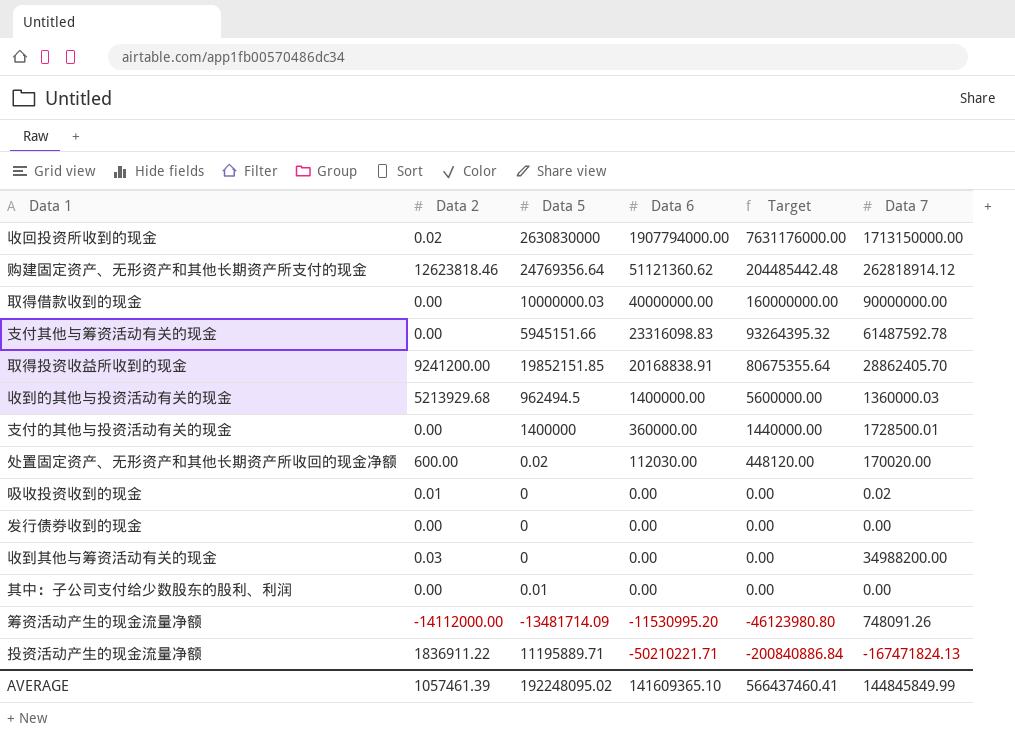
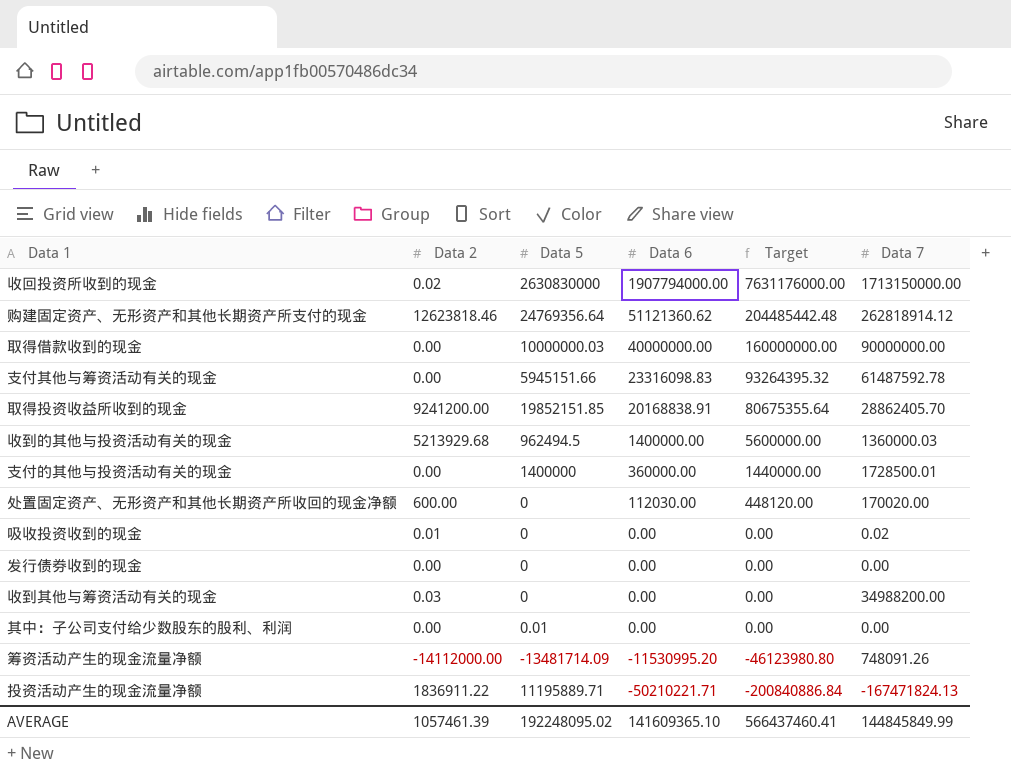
处置固定资产、无形资产和其他长期资产所收回的现金净额 | Data 5: 0.02 -> 0

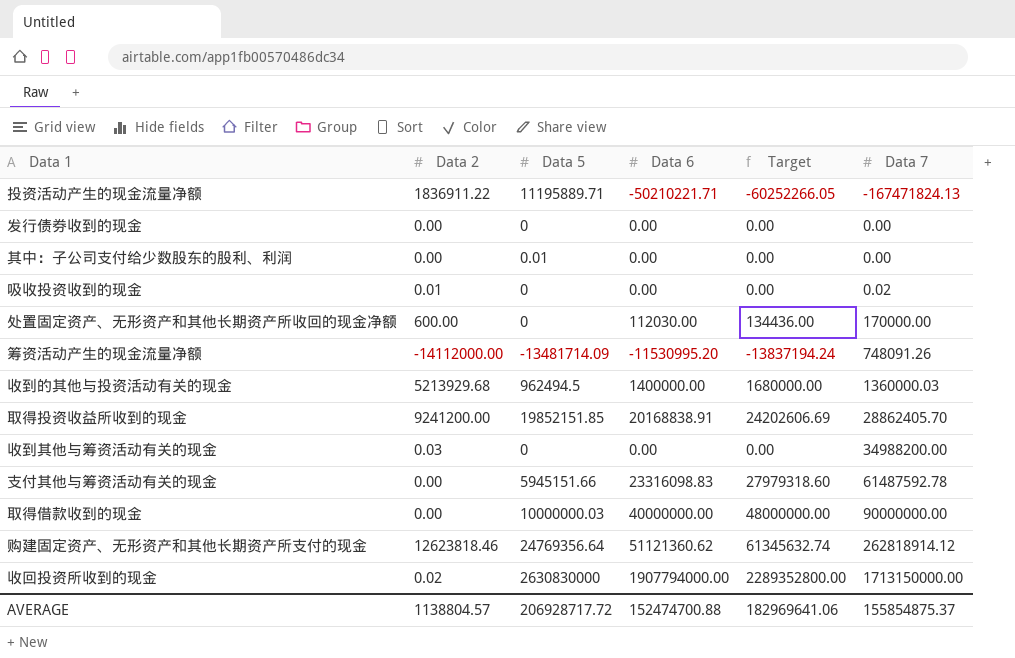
row order: Data 6 descending -> Data 7 ascending
column Target | formula: [Data 6] * 4 -> [Data 6] * 1.2
row 支付的其他与投资活动有关的现金: 0.00 | 1400000 | 360000.00 | 1440000.00 | 1728500.01 -> none
处置固定资产、无形资产和其他长期资产所收回的现金净额 | Data 7: 170020.00 -> 170000.00
AVERAGE | Data 2: 1057461.39 -> 1138804.57
AVERAGE | Data 5: 192248095.02 -> 206928717.72
AVERAGE | Data 6: 141609365.10 -> 152474700.88
AVERAGE | Target: 566437460.41 -> 182969641.06
AVERAGE | Data 7: 144845849.99 -> 155854875.37

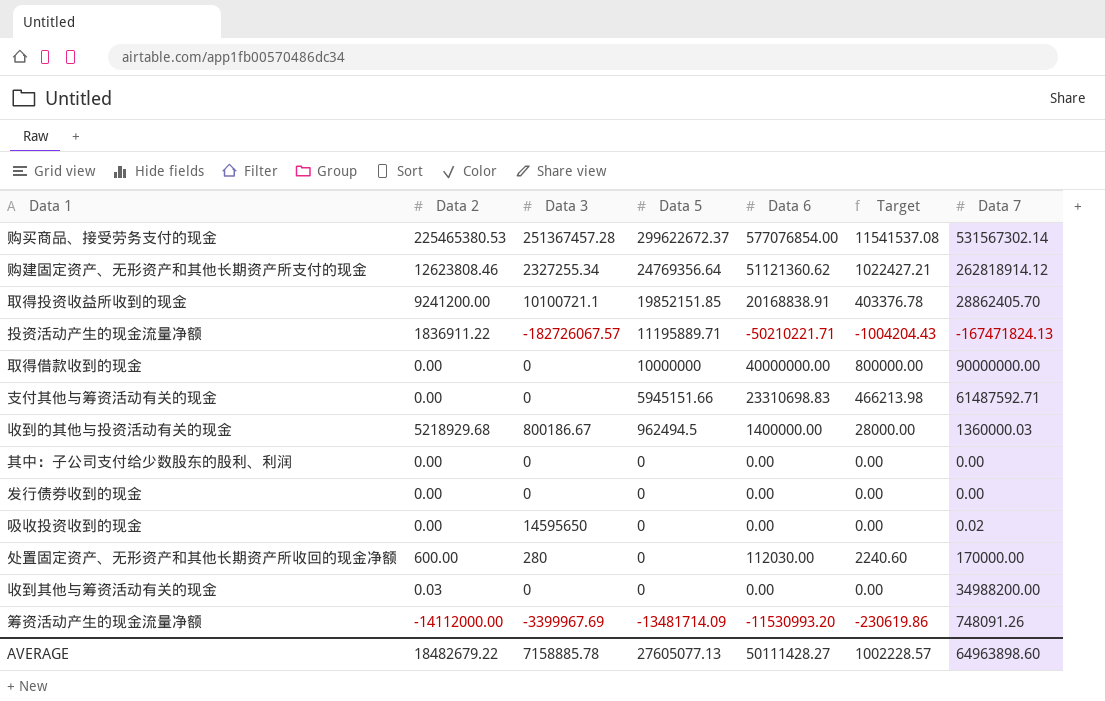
row order: Data 7 ascending -> Data 5 descending
column Data 3 | position: none -> 3
column Target | formula: [Data 6] * 1.2 -> [Data 6] * 0.02
row 收回投资所收到的现金: 0.02 | 2630830000 | 1907794000.00 | 2289352800.00 | 1713150000.00 -> none
row 购买商品、接受劳务支付的现金: none -> 225465380.53 | 251367457.28 | 299622672.37 | 577076854.00 | 11541537.08 | 531567302.14
购建固定资产、无形资产和其他长期资产所支付的现金 | Data 2: 12623818.46 -> 12623808.46
取得借款收到的现金 | Data 5: 10000000.03 -> 10000000
支付其他与筹资活动有关的现金 | Data 6: 23316098.83 -> 23310698.83
支付其他与筹资活动有关的现金 | Data 7: 61487592.78 -> 61487592.71
收到的其他与投资活动有关的现金 | Data 2: 5213929.68 -> 5218929.68
其中：子公司支付给少数股东的股利、利润 | Data 5: 0.01 -> 0
吸收投资收到的现金 | Data 2: 0.01 -> 0.00
筹资活动产生的现金流量净额 | Data 6: -11530995.20 -> -11530993.20
AVERAGE | Data 2: 1138804.57 -> 18482679.22
AVERAGE | Data 5: 206928717.72 -> 27605077.13
AVERAGE | Data 6: 152474700.88 -> 50111428.27
AVERAGE | Target: 182969641.06 -> 1002228.57
AVERAGE | Data 7: 155854875.37 -> 64963898.60

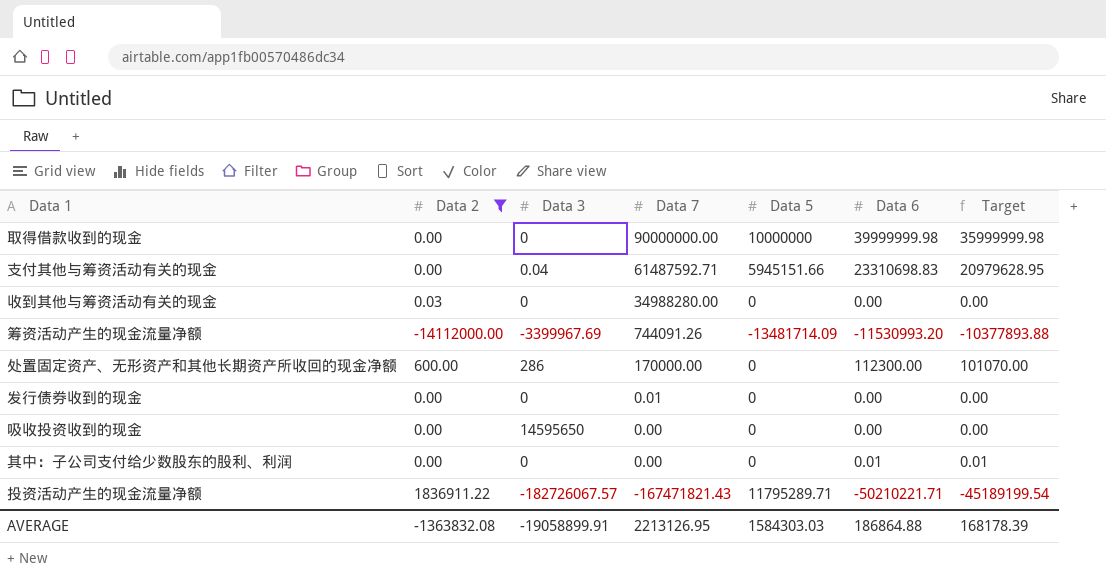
filter: none -> Data 2 <= 1836911.22
row order: Data 5 descending -> Data 7 descending
column Data 7 | position: 7 -> 4
column Target | formula: [Data 6] * 0.02 -> [Data 6] * 0.9
取得借款收到的现金 | Data 6: 40000000.00 -> 39999999.98
支付其他与筹资活动有关的现金 | Data 3: 0 -> 0.04
收到其他与筹资活动有关的现金 | Data 7: 34988200.00 -> 34988280.00
筹资活动产生的现金流量净额 | Data 7: 748091.26 -> 744091.26
处置固定资产、无形资产和其他长期资产所收回的现金净额 | Data 3: 280 -> 286
处置固定资产、无形资产和其他长期资产所收回的现金净额 | Data 6: 112030.00 -> 112300.00
发行债券收到的现金 | Data 7: 0.00 -> 0.01
吸收投资收到的现金 | Data 7: 0.02 -> 0.00
其中：子公司支付给少数股东的股利、利润 | Data 6: 0.00 -> 0.01
投资活动产生的现金流量净额 | Data 7: -167471824.13 -> -167471821.43
投资活动产生的现金流量净额 | Data 5: 11195889.71 -> 11795289.71
AVERAGE | Data 2: 18482679.22 -> -1363832.08
AVERAGE | Data 3: 7158885.78 -> -19058899.91
AVERAGE | Data 7: 64963898.60 -> 2213126.95
AVERAGE | Data 5: 27605077.13 -> 1584303.03
AVERAGE | Data 6: 50111428.27 -> 186864.88
AVERAGE | Target: 1002228.57 -> 168178.39

